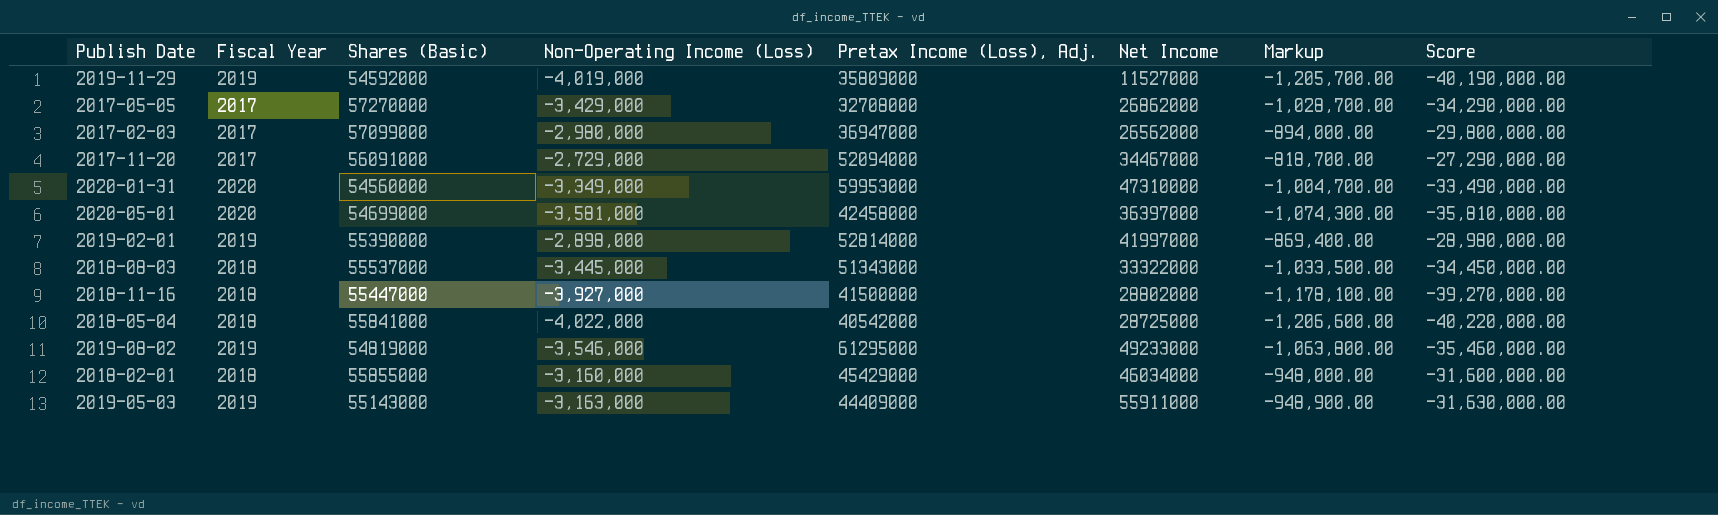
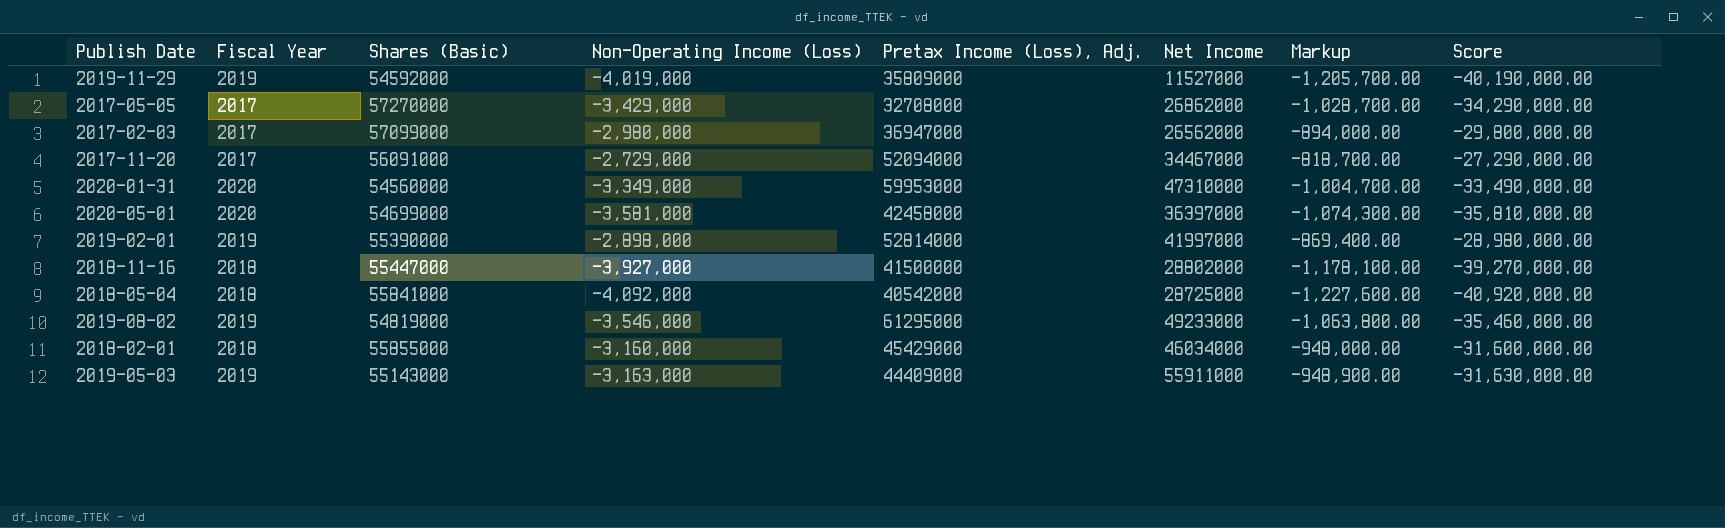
row 2018-08-03: 2018 | 55537000 | -3,445,000 | 51343000 | 33322000 | -1,033,500.00 | -34,450,000.00 -> none
2018-05-04 | Non-Operating Income (Loss): -4,022,000 -> -4,092,000
2018-05-04 | Markup: -1,206,600.00 -> -1,227,600.00
2018-05-04 | Score: -40,220,000.00 -> -40,920,000.00

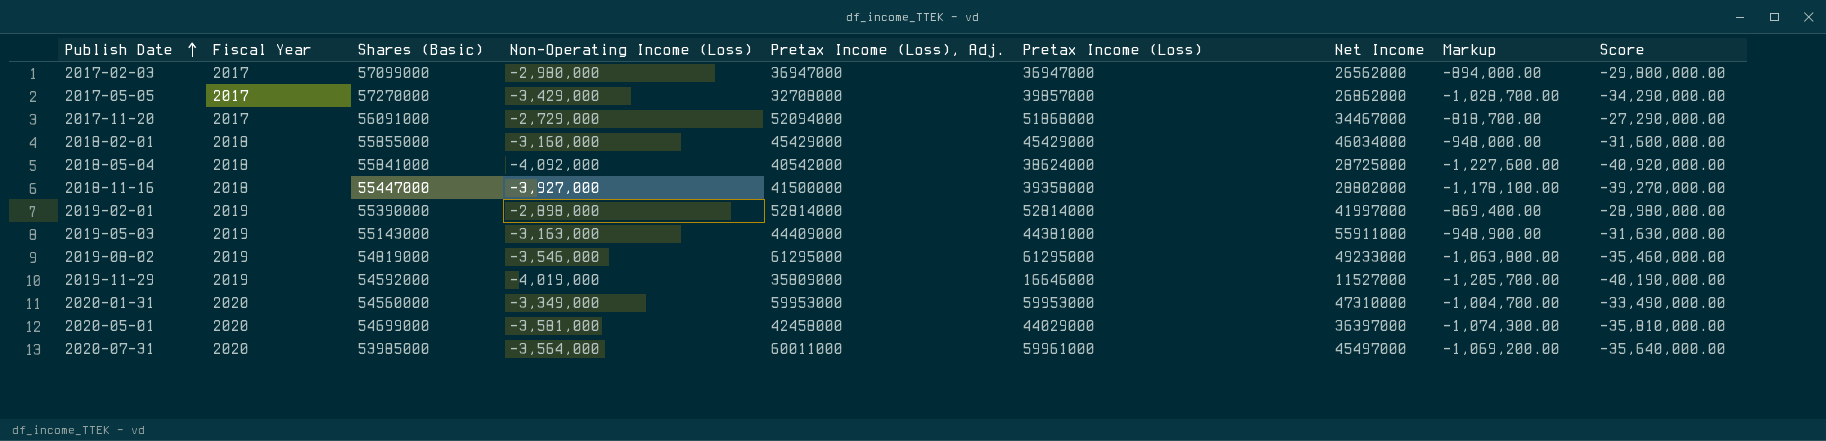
row order: none -> Publish Date ascending
column Pretax Income (Loss) | position: none -> 6
row 2020-07-31: none -> 2020 | 53985000 | -3,564,000 | 60011000 | 59961000 | 45497000 | -1,069,200.00 | -35,640,000.00

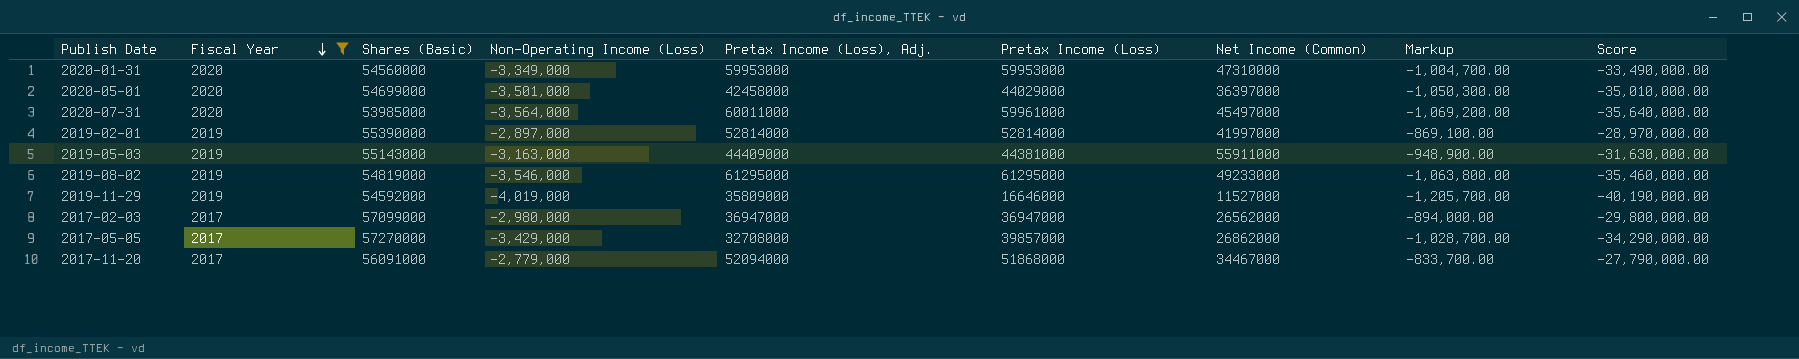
filter: none -> Fiscal Year != 2018
row order: Publish Date ascending -> Fiscal Year descending
column name: Net Income -> Net Income (Common)
2020-05-01 | Non-Operating Income (Loss): -3,581,000 -> -3,501,000
2020-05-01 | Markup: -1,074,300.00 -> -1,050,300.00
2020-05-01 | Score: -35,810,000.00 -> -35,010,000.00
2019-02-01 | Non-Operating Income (Loss): -2,898,000 -> -2,897,000
2019-02-01 | Markup: -869,400.00 -> -869,100.00
2019-02-01 | Score: -28,980,000.00 -> -28,970,000.00
2017-11-20 | Non-Operating Income (Loss): -2,729,000 -> -2,779,000
2017-11-20 | Markup: -818,700.00 -> -833,700.00
2017-11-20 | Score: -27,290,000.00 -> -27,790,000.00

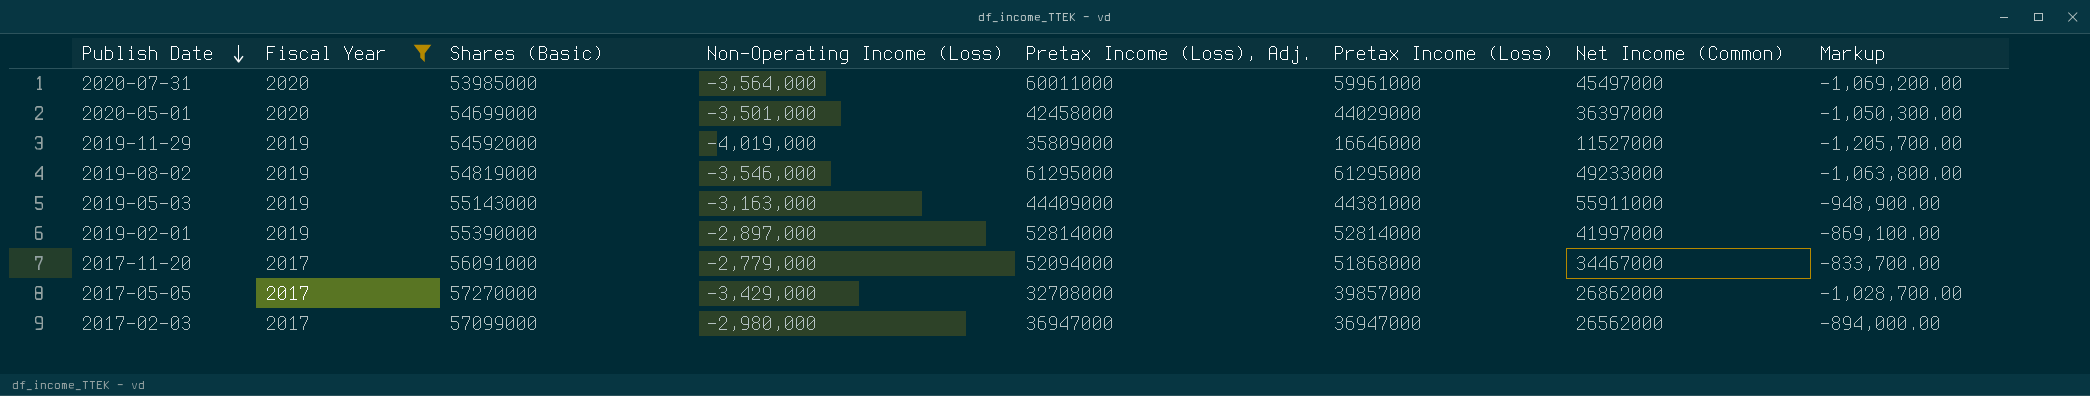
row order: Fiscal Year descending -> Publish Date descending
column Score | formula: [Non-Operating Income (Loss)] * 10 -> none
row 2020-01-31: 2020 | 54560000 | -3,349,000 | 59953000 | 59953000 | 47310000 | -1,004,700.00 | -33,490,000.00 -> none

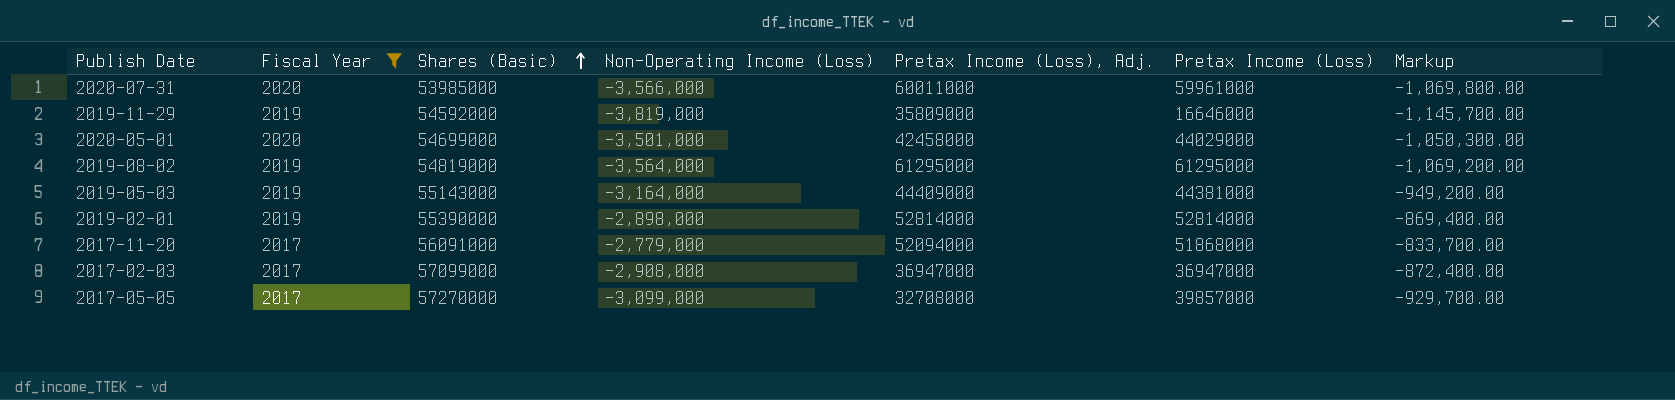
row order: Publish Date descending -> Shares (Basic) ascending
column Net Income (Common) | position: 7 -> none
2020-07-31 | Non-Operating Income (Loss): -3,564,000 -> -3,566,000
2020-07-31 | Markup: -1,069,200.00 -> -1,069,800.00
2019-11-29 | Non-Operating Income (Loss): -4,019,000 -> -3,819,000
2019-11-29 | Markup: -1,205,700.00 -> -1,145,700.00
2019-08-02 | Non-Operating Income (Loss): -3,546,000 -> -3,564,000
2019-08-02 | Markup: -1,063,800.00 -> -1,069,200.00
2019-05-03 | Non-Operating Income (Loss): -3,163,000 -> -3,164,000
2019-05-03 | Markup: -948,900.00 -> -949,200.00
2019-02-01 | Non-Operating Income (Loss): -2,897,000 -> -2,898,000
2019-02-01 | Markup: -869,100.00 -> -869,400.00
2017-02-03 | Non-Operating Income (Loss): -2,980,000 -> -2,908,000
2017-02-03 | Markup: -894,000.00 -> -872,400.00
2017-05-05 | Non-Operating Income (Loss): -3,429,000 -> -3,099,000
2017-05-05 | Markup: -1,028,700.00 -> -929,700.00

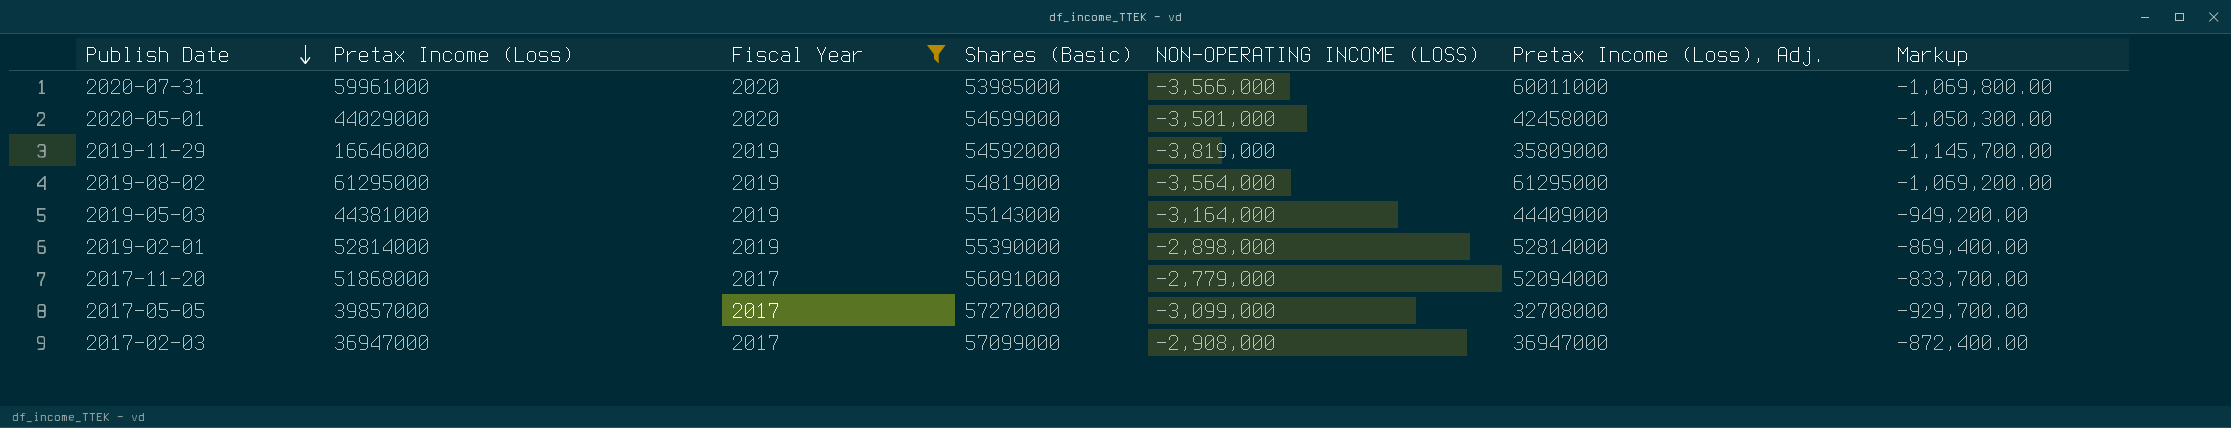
row order: Shares (Basic) ascending -> Publish Date descending
column Pretax Income (Loss) | position: 6 -> 2
column name: Non-Operating Income (Loss) -> NON-OPERATING INCOME (LOSS)

